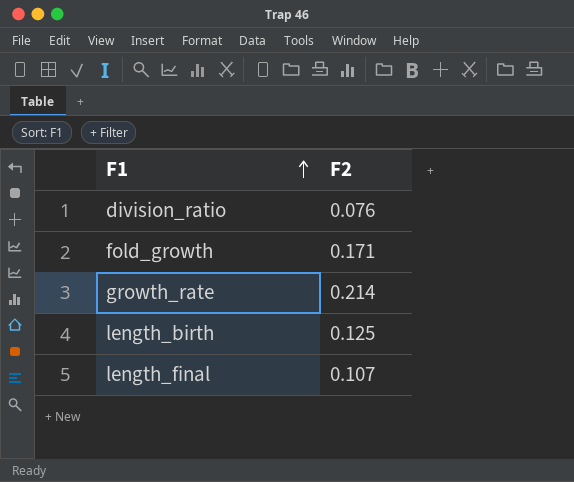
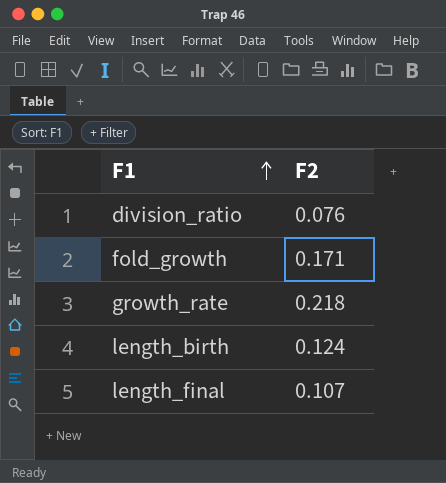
growth_rate | F2: 0.214 -> 0.218
length_birth | F2: 0.125 -> 0.124

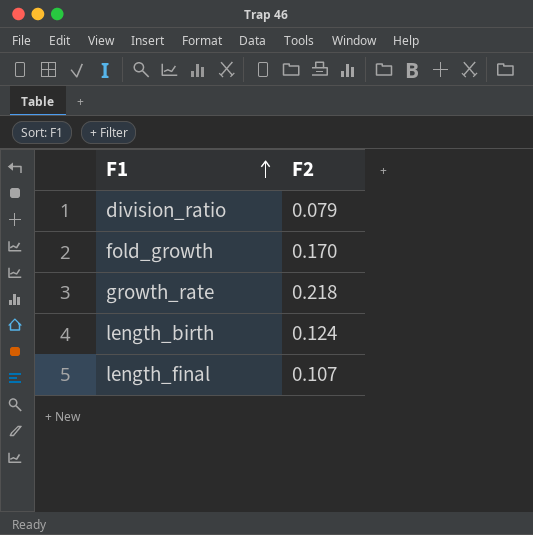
division_ratio | F2: 0.076 -> 0.079
fold_growth | F2: 0.171 -> 0.170

